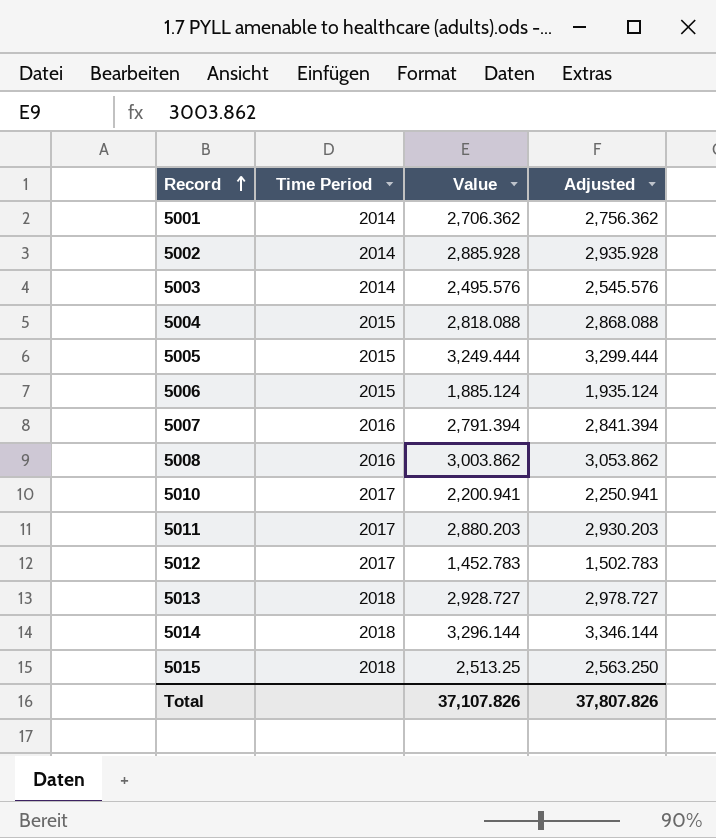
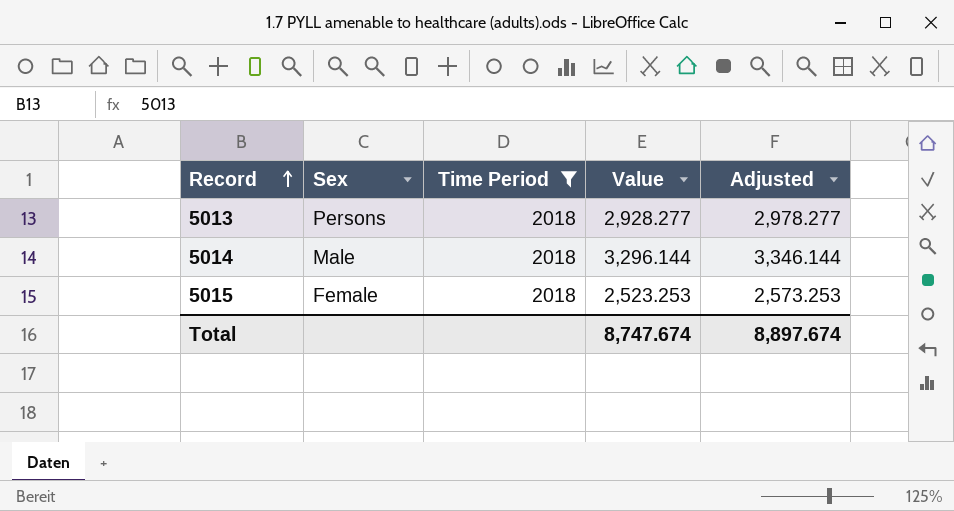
filter: none -> Time Period = 2018
column Sex | position: none -> 2
5013 | Value: 2,928.727 -> 2,928.277
5013 | Adjusted: 2,978.727 -> 2,978.277
5015 | Value: 2,513.25 -> 2,523.253
5015 | Adjusted: 2,563.250 -> 2,573.253
Total | Value: 37,107.826 -> 8,747.674
Total | Adjusted: 37,807.826 -> 8,897.674

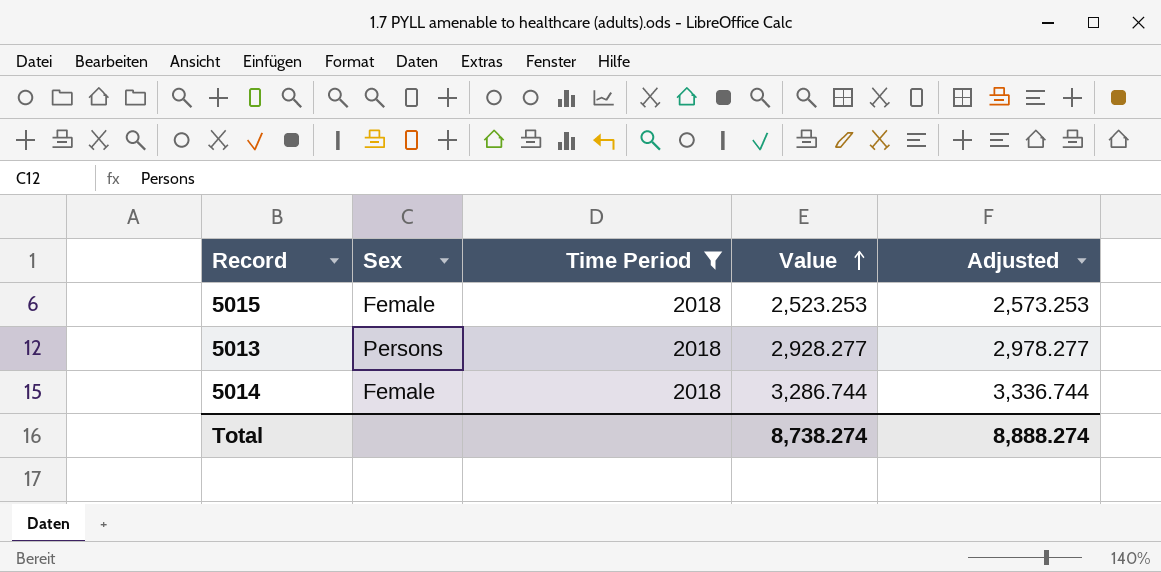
row order: Record ascending -> Value ascending
5014 | Sex: Male -> Female
5014 | Value: 3,296.144 -> 3,286.744
5014 | Adjusted: 3,346.144 -> 3,336.744
Total | Value: 8,747.674 -> 8,738.274
Total | Adjusted: 8,897.674 -> 8,888.274

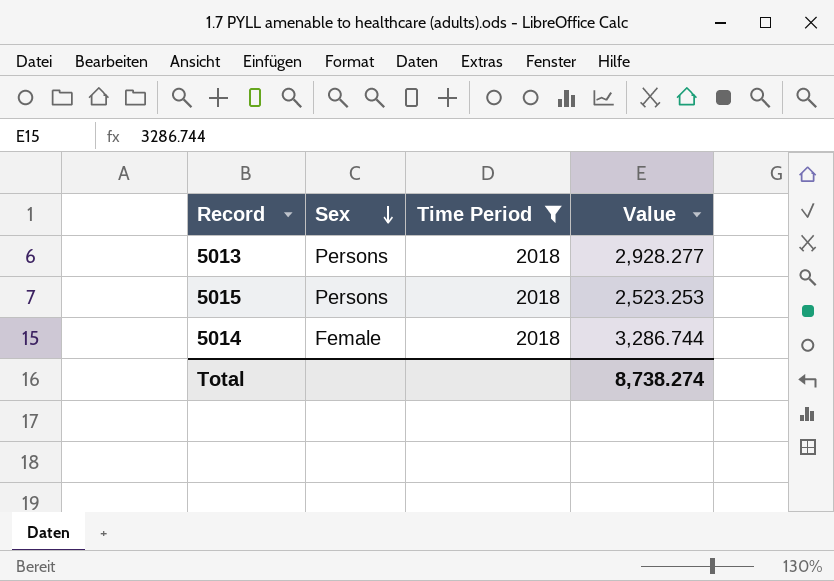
row order: Value ascending -> Sex descending
column Adjusted | formula: [Value] + 50 -> none
5015 | Sex: Female -> Persons

